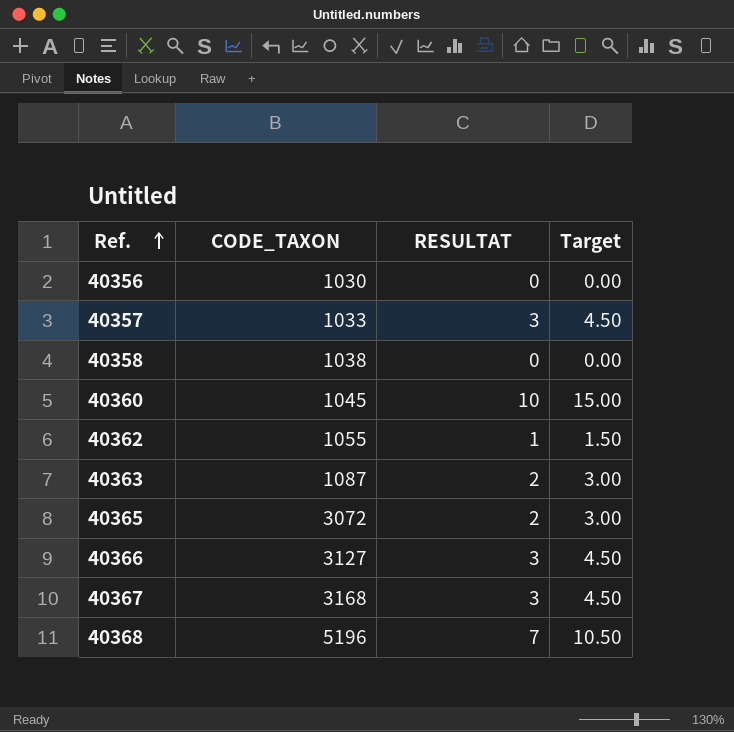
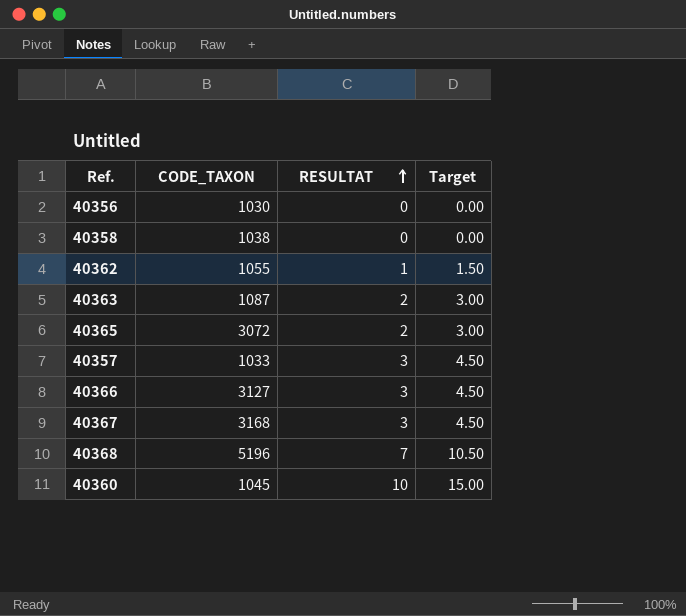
row order: Ref. ascending -> RESULTAT ascending

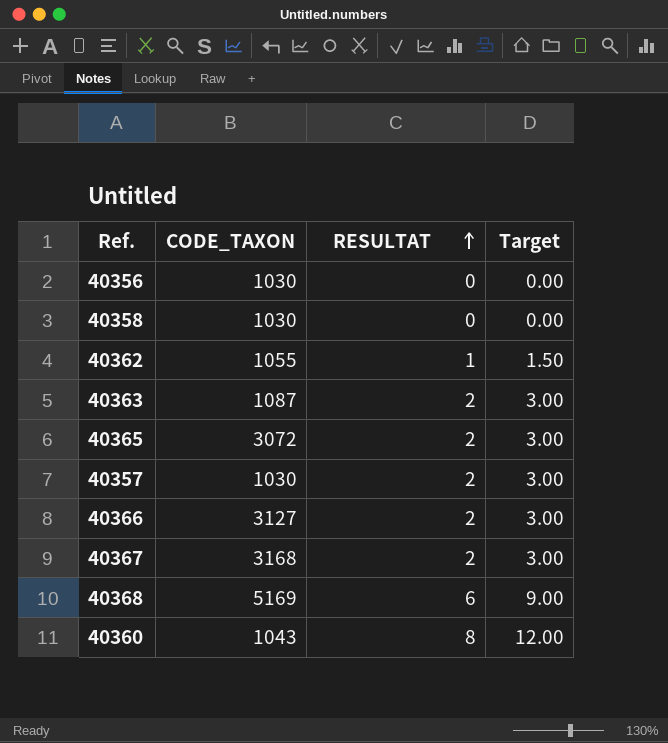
40358 | CODE_TAXON: 1038 -> 1030
40357 | CODE_TAXON: 1033 -> 1030
40357 | RESULTAT: 3 -> 2
40357 | Target: 4.50 -> 3.00
40366 | RESULTAT: 3 -> 2
40366 | Target: 4.50 -> 3.00
40367 | RESULTAT: 3 -> 2
40367 | Target: 4.50 -> 3.00
40368 | CODE_TAXON: 5196 -> 5169
40368 | RESULTAT: 7 -> 6
40368 | Target: 10.50 -> 9.00
40360 | CODE_TAXON: 1045 -> 1043
40360 | RESULTAT: 10 -> 8
40360 | Target: 15.00 -> 12.00

